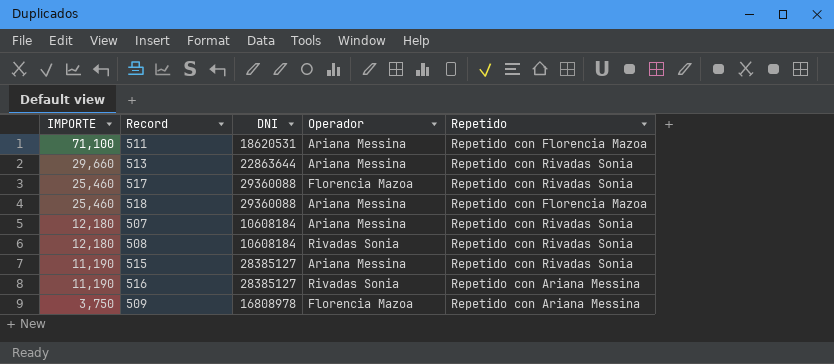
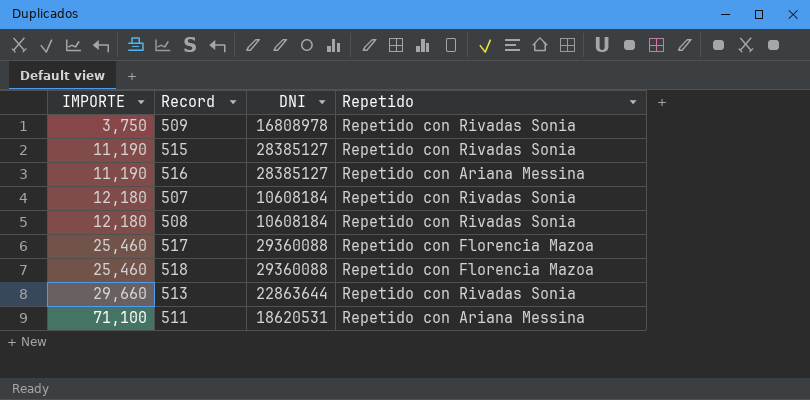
row order: IMPORTE descending -> IMPORTE ascending
column Operador | position: 4 -> none
509 | Repetido: Repetido con Ariana Messina -> Repetido con Rivadas Sonia
517 | Repetido: Repetido con Rivadas Sonia -> Repetido con Florencia Mazoa
511 | Repetido: Repetido con Florencia Mazoa -> Repetido con Ariana Messina

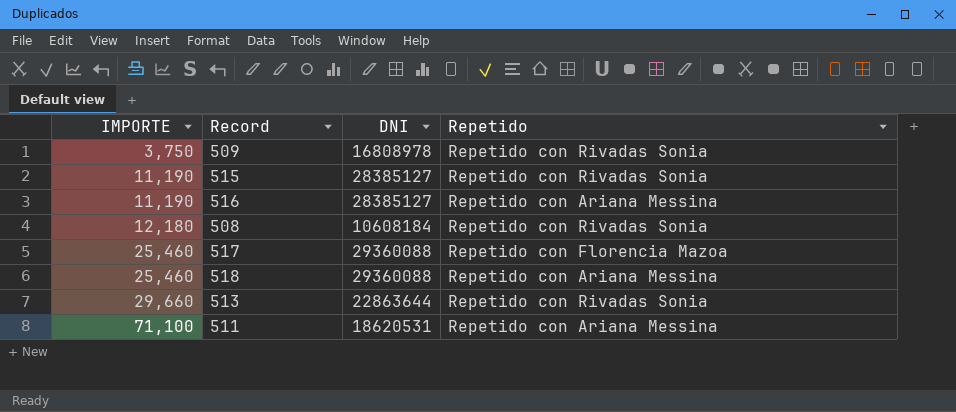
row 507: 12,180 | 10608184 | Repetido con Rivadas Sonia -> none
518 | Repetido: Repetido con Florencia Mazoa -> Repetido con Ariana Messina

